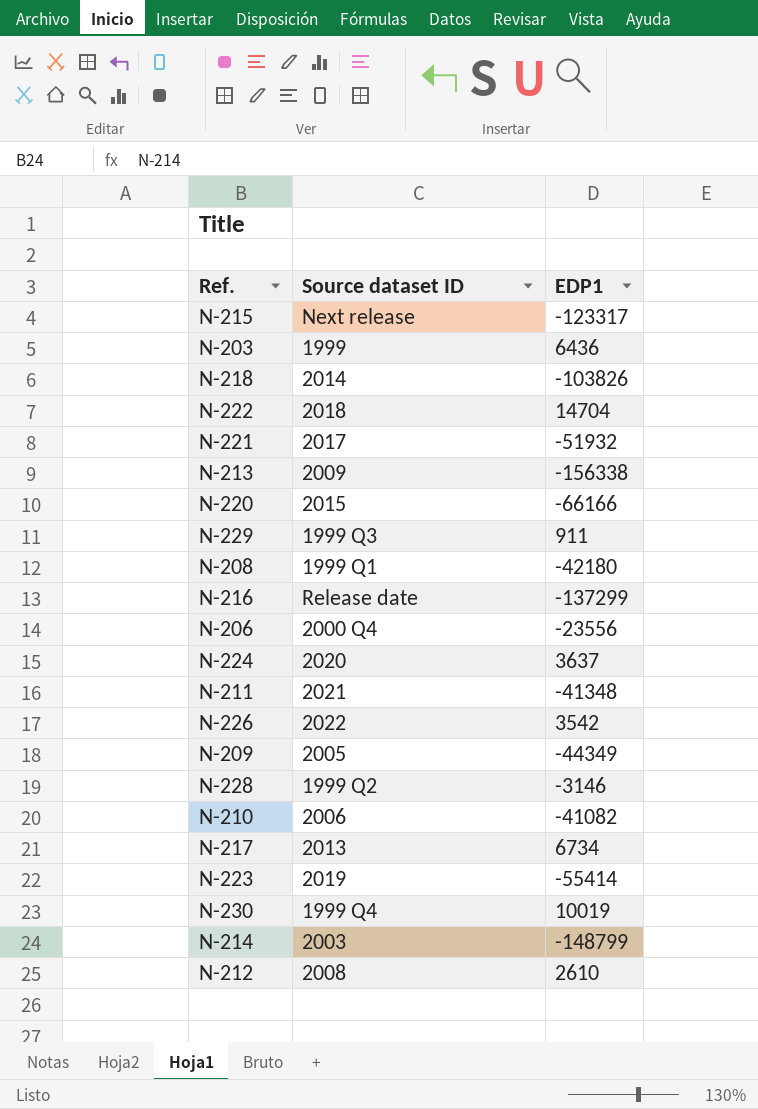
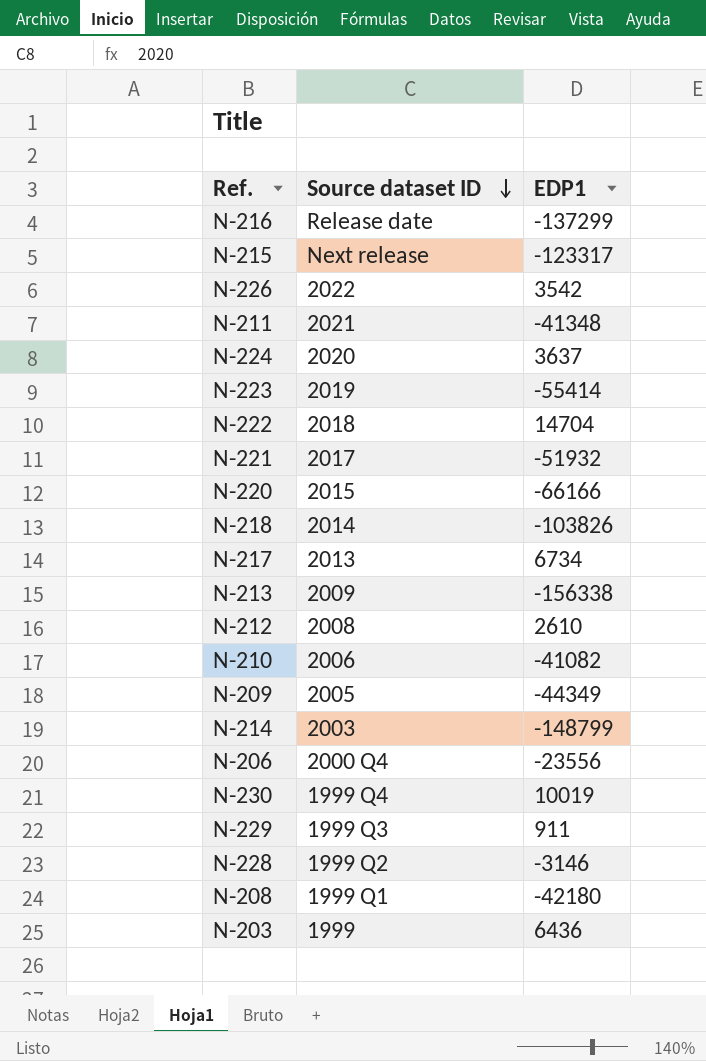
row order: none -> Source dataset ID descending

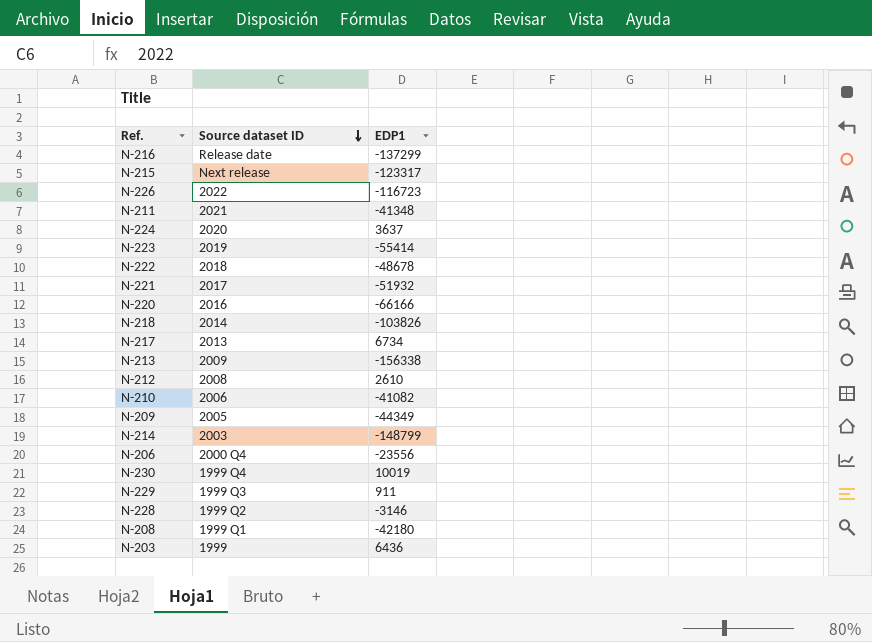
N-226 | EDP1: 3542 -> -116723
N-222 | EDP1: 14704 -> -48678
N-220 | Source dataset ID: 2015 -> 2016

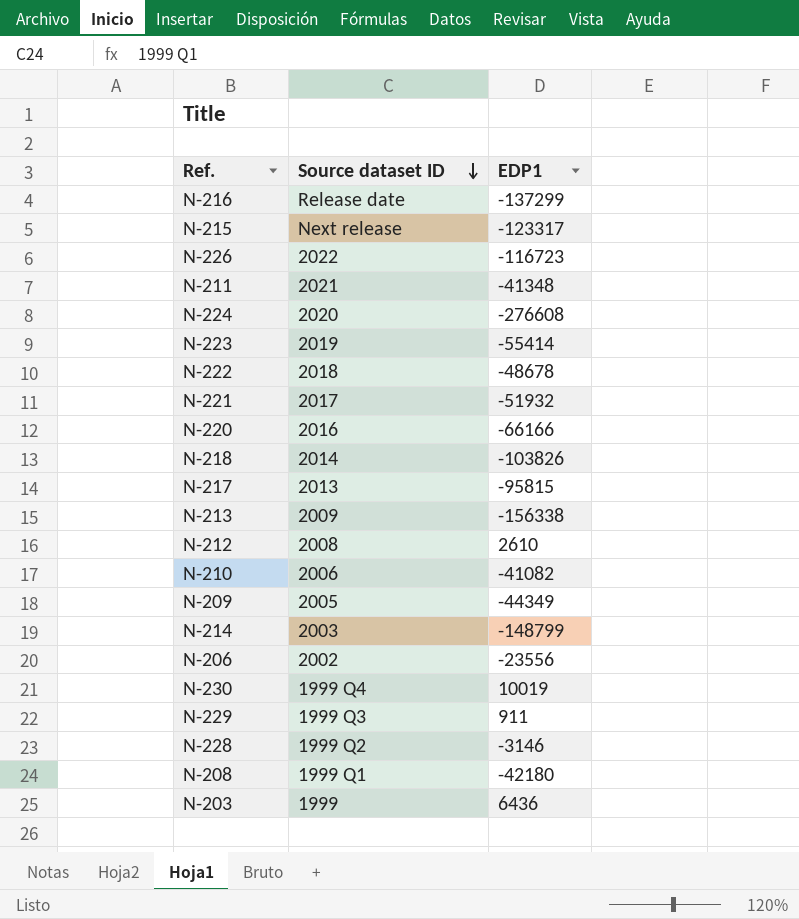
N-224 | EDP1: 3637 -> -276608
N-217 | EDP1: 6734 -> -95815
N-206 | Source dataset ID: 2000 Q4 -> 2002

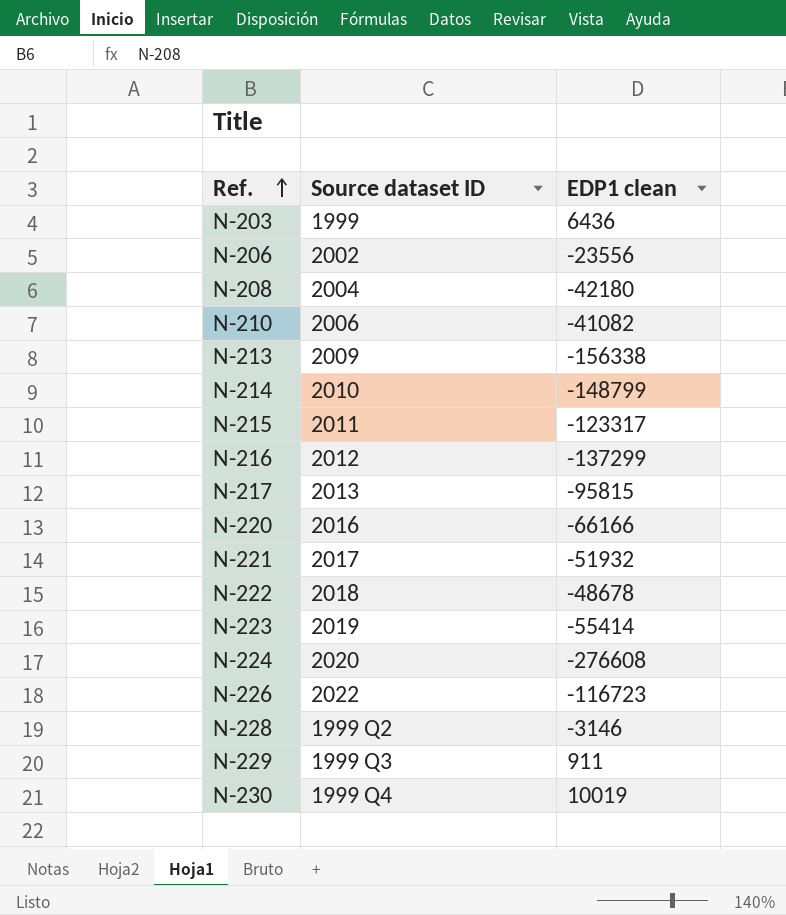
row order: Source dataset ID descending -> Ref. ascending
column name: EDP1 -> EDP1 clean
row N-211: 2021 | -41348 -> none
row N-218: 2014 | -103826 -> none
row N-212: 2008 | 2610 -> none
row N-209: 2005 | -44349 -> none
N-208 | Source dataset ID: 1999 Q1 -> 2004
N-214 | Source dataset ID: 2003 -> 2010
N-215 | Source dataset ID: Next release -> 2011
N-216 | Source dataset ID: Release date -> 2012

